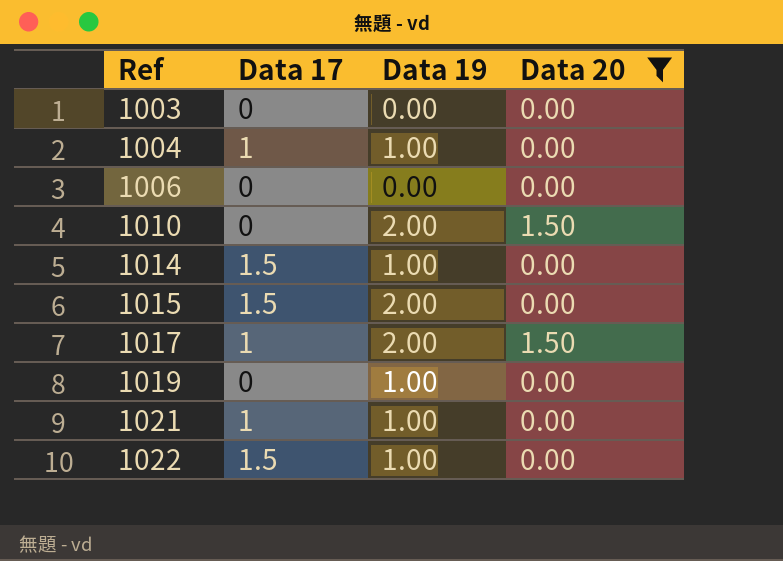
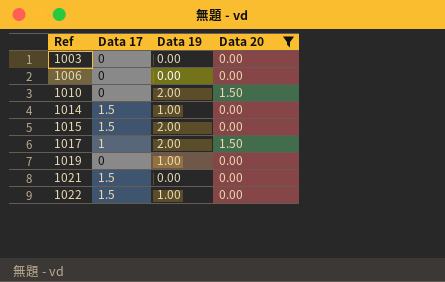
row 1004: 1 | 1.00 | 0.00 -> none
1021 | Data 17: 1 -> 1.5
1021 | Data 19: 1.00 -> 0.00

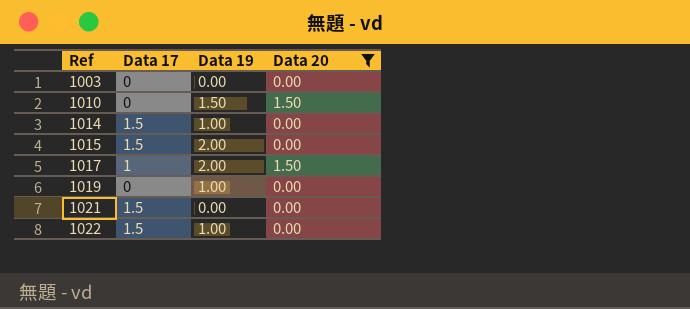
row 1006: 0 | 0.00 | 0.00 -> none
1010 | Data 19: 2.00 -> 1.50

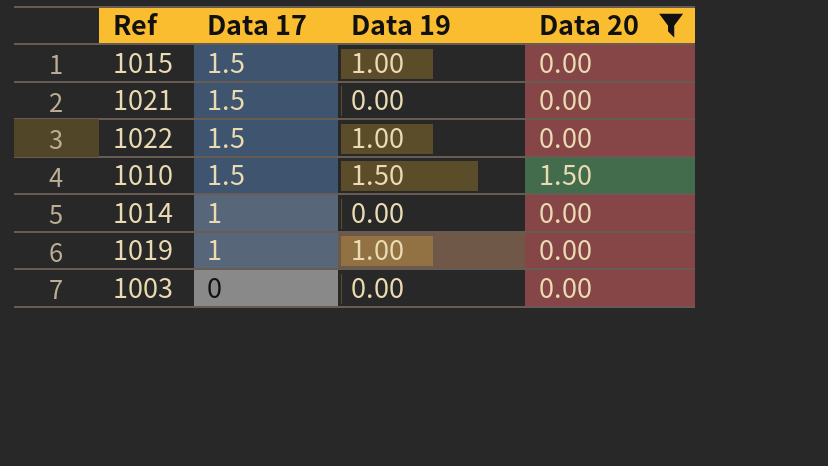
row order: Ref ascending -> Data 17 descending
row 1017: 1 | 2.00 | 1.50 -> none
1015 | Data 19: 2.00 -> 1.00
1010 | Data 17: 0 -> 1.5
1014 | Data 17: 1.5 -> 1
1014 | Data 19: 1.00 -> 0.00
1019 | Data 17: 0 -> 1

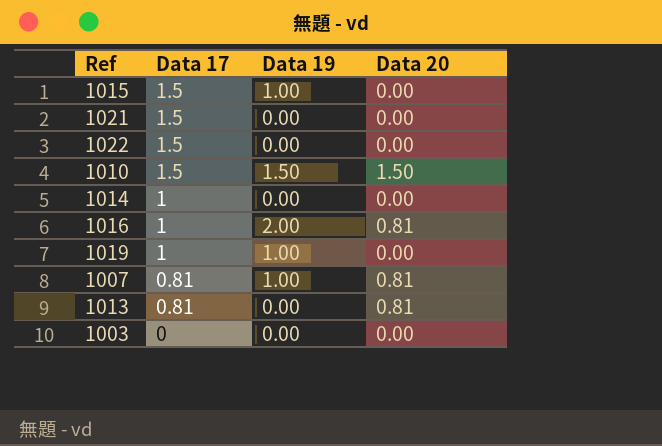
filter: Data 20 != 0.81 -> none
1022 | Data 19: 1.00 -> 0.00

